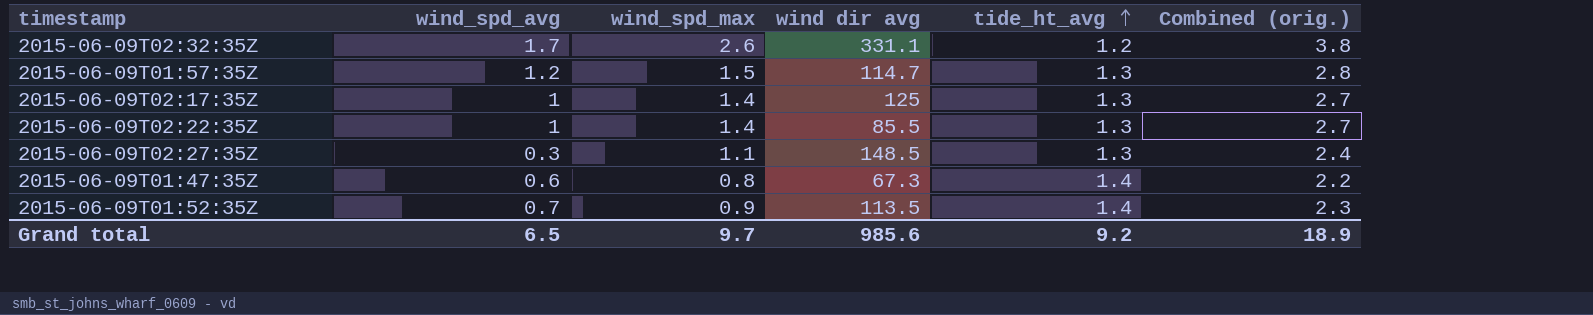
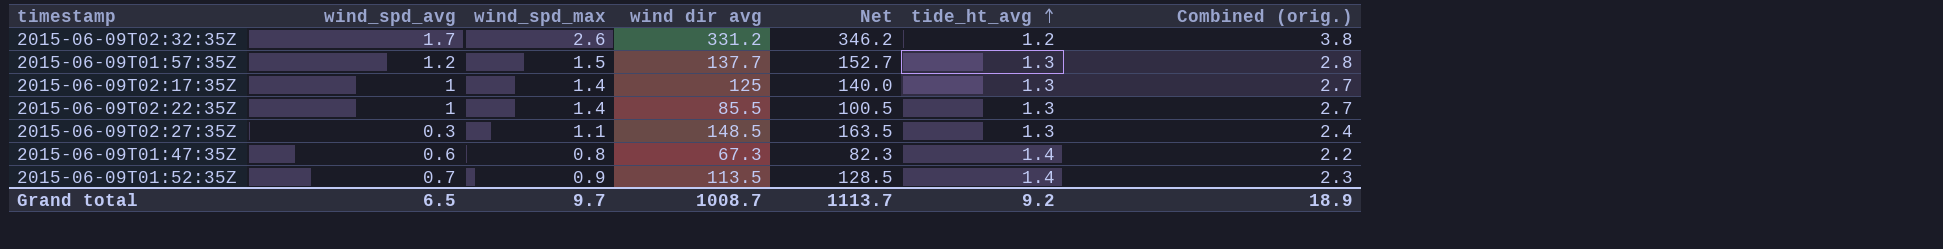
column Net | formula: none -> [wind dir avg] + 15
2015-06-09T02:32:35Z | wind dir avg: 331.1 -> 331.2
2015-06-09T01:57:35Z | wind dir avg: 114.7 -> 137.7
Grand total | wind dir avg: 985.6 -> 1008.7

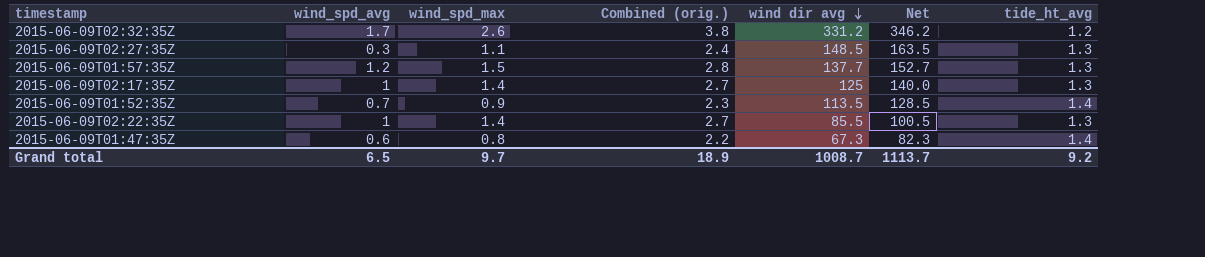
row order: tide_ht_avg ascending -> wind dir avg descending
column Combined (orig.) | position: 7 -> 4

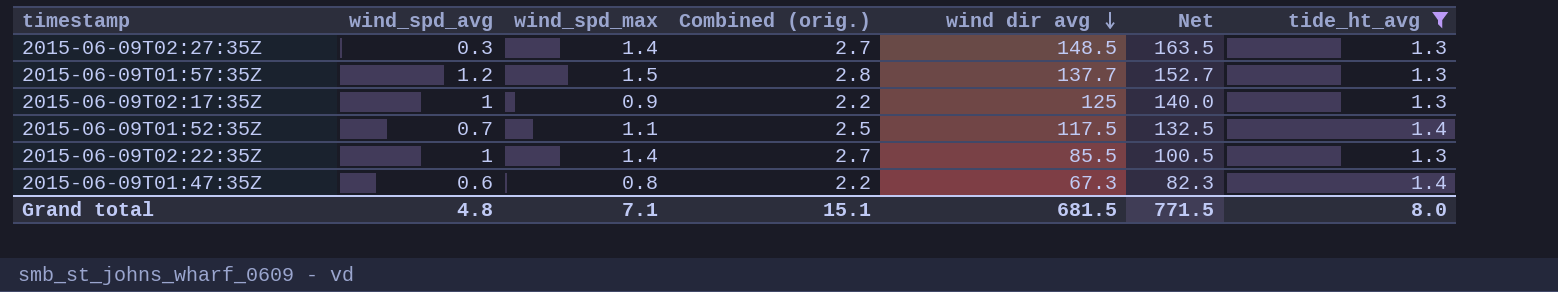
filter: none -> tide_ht_avg != 1.2
2015-06-09T02:27:35Z | wind_spd_max: 1.1 -> 1.4
2015-06-09T02:27:35Z | Combined (orig.): 2.4 -> 2.7
2015-06-09T02:17:35Z | wind_spd_max: 1.4 -> 0.9
2015-06-09T02:17:35Z | Combined (orig.): 2.7 -> 2.2
2015-06-09T01:52:35Z | wind_spd_max: 0.9 -> 1.1
2015-06-09T01:52:35Z | Combined (orig.): 2.3 -> 2.5
2015-06-09T01:52:35Z | wind dir avg: 113.5 -> 117.5
2015-06-09T01:52:35Z | Net: 128.5 -> 132.5
Grand total | wind_spd_avg: 6.5 -> 4.8
Grand total | wind_spd_max: 9.7 -> 7.1
Grand total | Combined (orig.): 18.9 -> 15.1
Grand total | wind dir avg: 1008.7 -> 681.5
Grand total | Net: 1113.7 -> 771.5
Grand total | tide_ht_avg: 9.2 -> 8.0

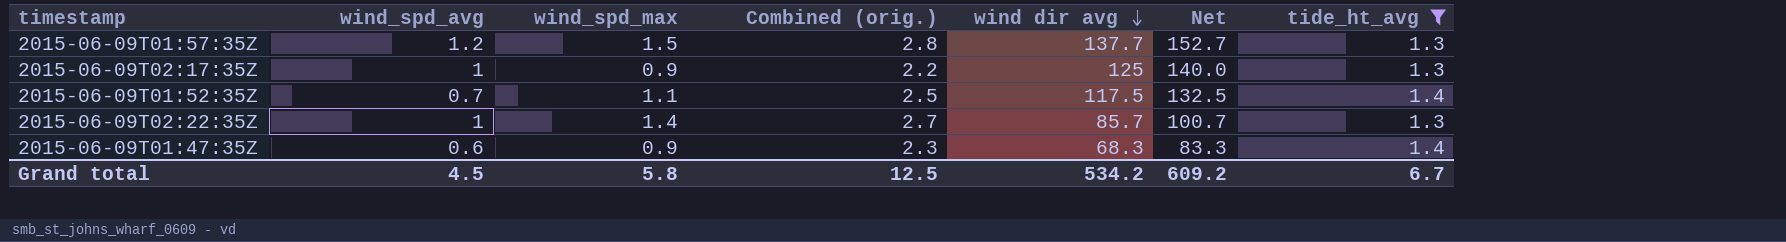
row 2015-06-09T02:27:35Z: 0.3 | 1.4 | 2.7 | 148.5 | 163.5 | 1.3 -> none
2015-06-09T02:22:35Z | wind dir avg: 85.5 -> 85.7
2015-06-09T02:22:35Z | Net: 100.5 -> 100.7
2015-06-09T01:47:35Z | wind_spd_max: 0.8 -> 0.9
2015-06-09T01:47:35Z | Combined (orig.): 2.2 -> 2.3
2015-06-09T01:47:35Z | wind dir avg: 67.3 -> 68.3
2015-06-09T01:47:35Z | Net: 82.3 -> 83.3
Grand total | wind_spd_avg: 4.8 -> 4.5
Grand total | wind_spd_max: 7.1 -> 5.8
Grand total | Combined (orig.): 15.1 -> 12.5
Grand total | wind dir avg: 681.5 -> 534.2
Grand total | Net: 771.5 -> 609.2
Grand total | tide_ht_avg: 8.0 -> 6.7

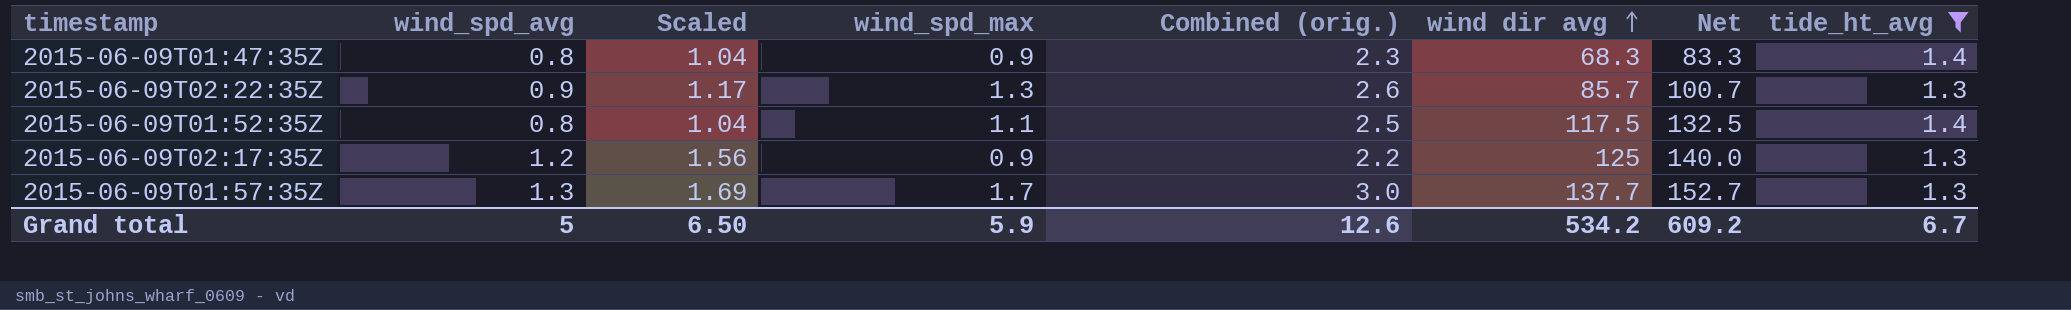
row order: wind dir avg descending -> wind dir avg ascending
column Scaled | formula: none -> [wind_spd_avg] * 1.3
2015-06-09T01:47:35Z | wind_spd_avg: 0.6 -> 0.8
2015-06-09T02:22:35Z | wind_spd_avg: 1 -> 0.9
2015-06-09T02:22:35Z | wind_spd_max: 1.4 -> 1.3
2015-06-09T02:22:35Z | Combined (orig.): 2.7 -> 2.6
2015-06-09T01:52:35Z | wind_spd_avg: 0.7 -> 0.8
2015-06-09T02:17:35Z | wind_spd_avg: 1 -> 1.2
2015-06-09T01:57:35Z | wind_spd_avg: 1.2 -> 1.3
2015-06-09T01:57:35Z | wind_spd_max: 1.5 -> 1.7
2015-06-09T01:57:35Z | Combined (orig.): 2.8 -> 3.0
Grand total | wind_spd_avg: 4.5 -> 5
Grand total | wind_spd_max: 5.8 -> 5.9
Grand total | Combined (orig.): 12.5 -> 12.6

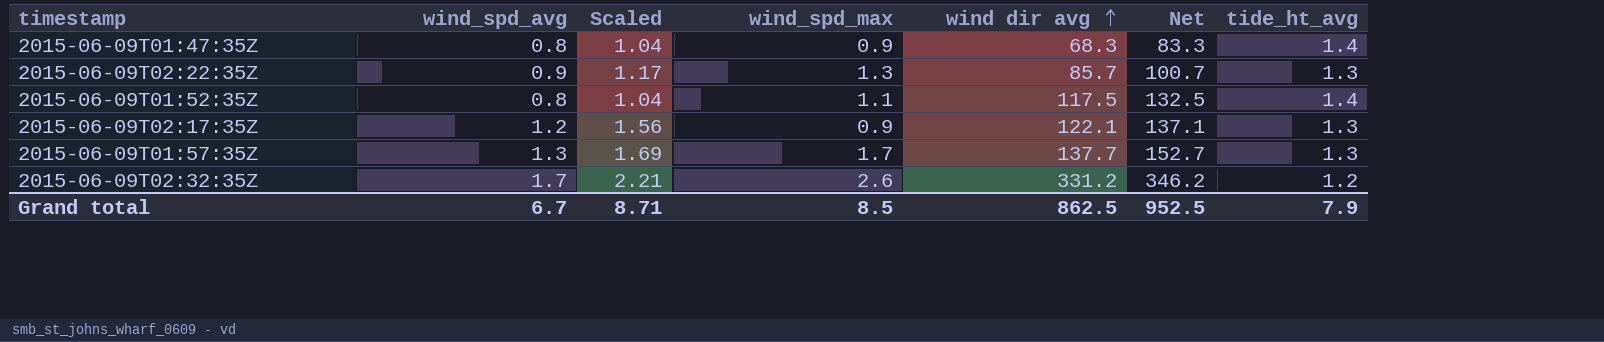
filter: tide_ht_avg != 1.2 -> none
column Combined (orig.) | formula: [wind_spd_max] + [tide_ht_avg] -> none
2015-06-09T02:17:35Z | wind dir avg: 125 -> 122.1
2015-06-09T02:17:35Z | Net: 140.0 -> 137.1
Grand total | wind_spd_avg: 5 -> 6.7
Grand total | Scaled: 6.50 -> 8.71
Grand total | wind_spd_max: 5.9 -> 8.5
Grand total | wind dir avg: 534.2 -> 862.5
Grand total | Net: 609.2 -> 952.5
Grand total | tide_ht_avg: 6.7 -> 7.9

